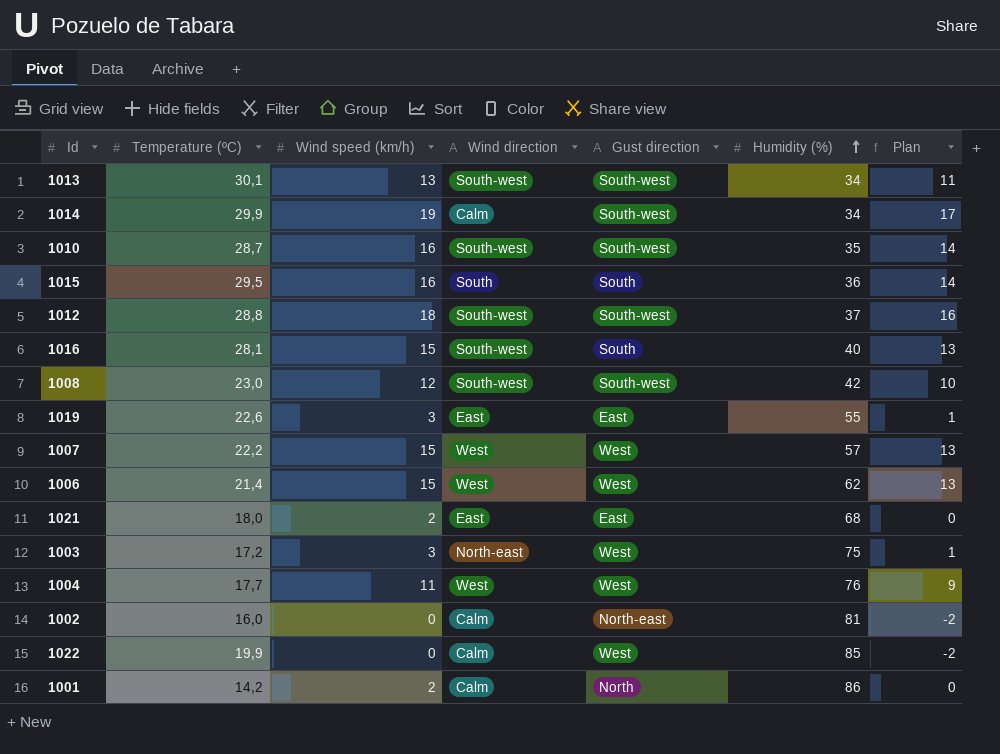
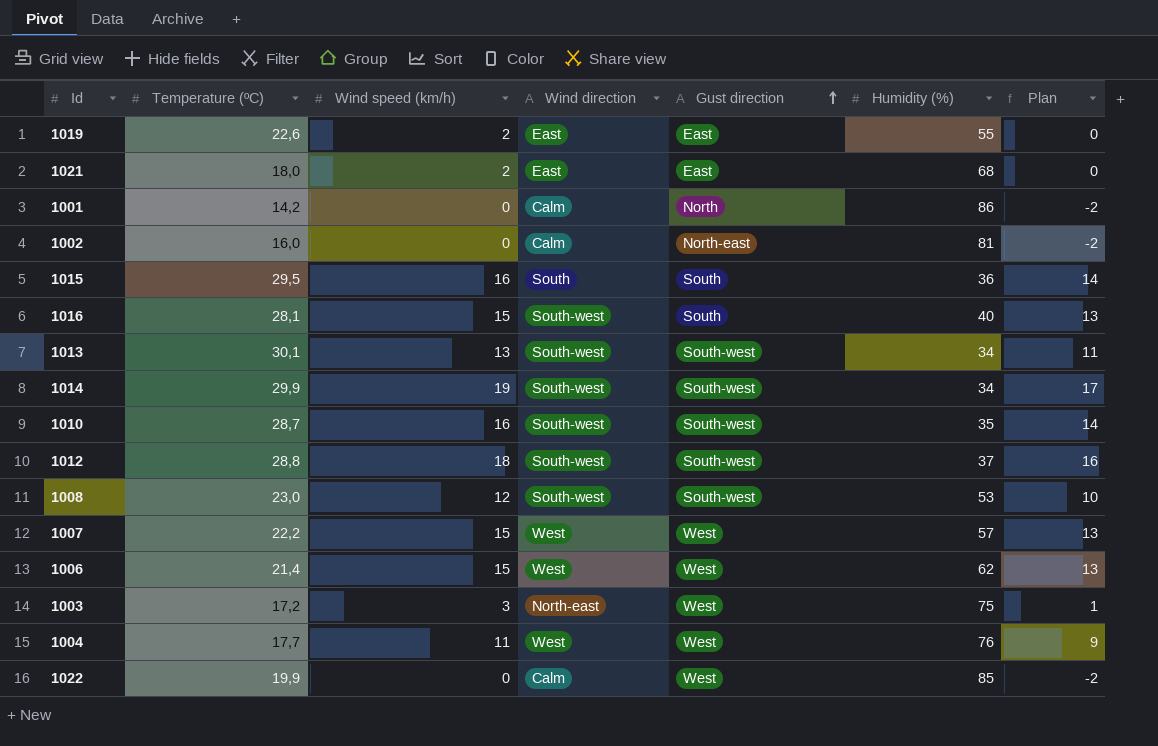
row order: Humidity (%) ascending -> Gust direction ascending
1019 | Wind speed (km/h): 3 -> 2
1019 | Plan: 1 -> 0
1001 | Wind speed (km/h): 2 -> 0
1001 | Plan: 0 -> -2
1014 | Wind direction: Calm -> South-west
1008 | Humidity (%): 42 -> 53

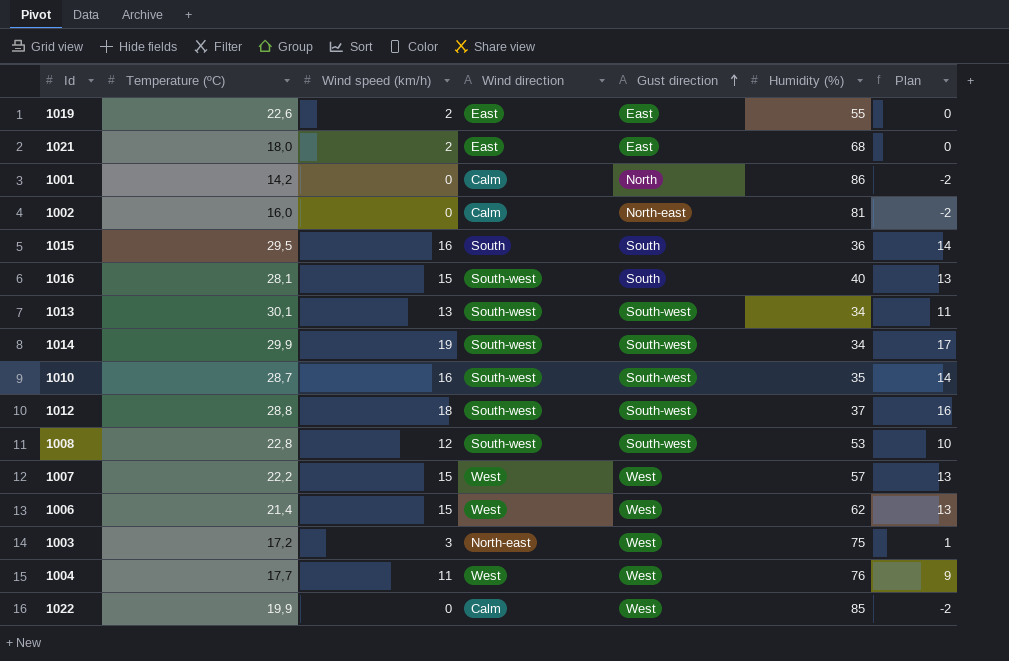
1008 | Temperature (ºC): 23,0 -> 22,8

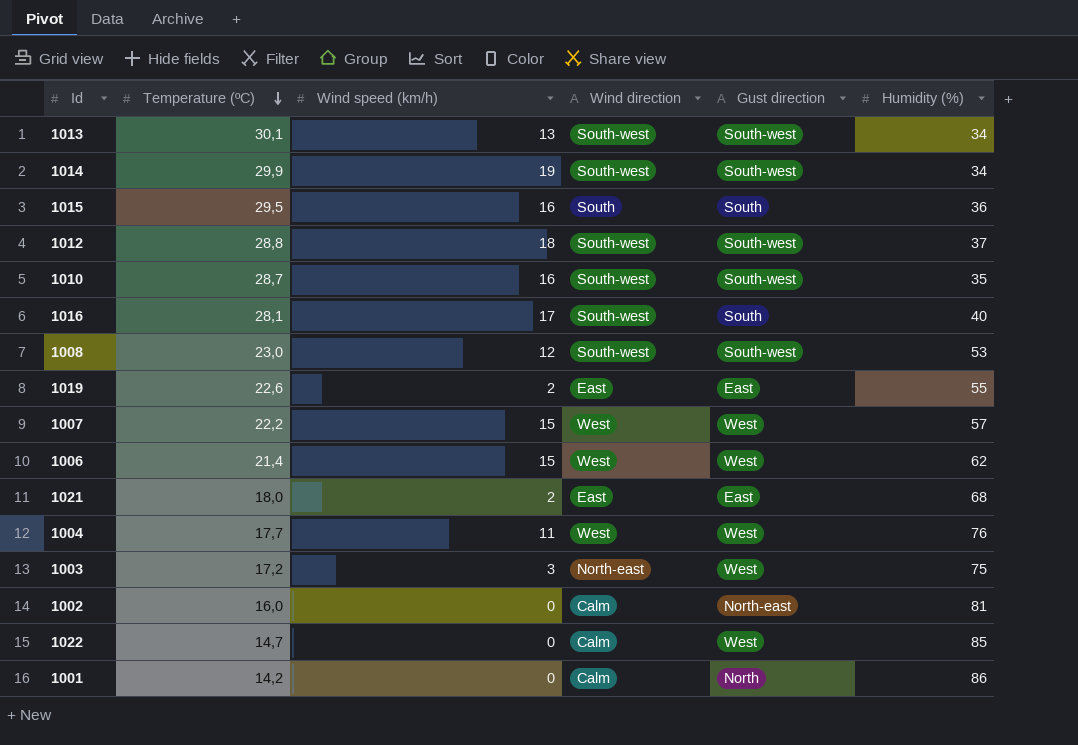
row order: Gust direction ascending -> Temperature (ºC) descending
column Plan | formula: [Wind speed (km/h)] - 2 -> none
1016 | Wind speed (km/h): 15 -> 17
1008 | Temperature (ºC): 22,8 -> 23,0
1022 | Temperature (ºC): 19,9 -> 14,7

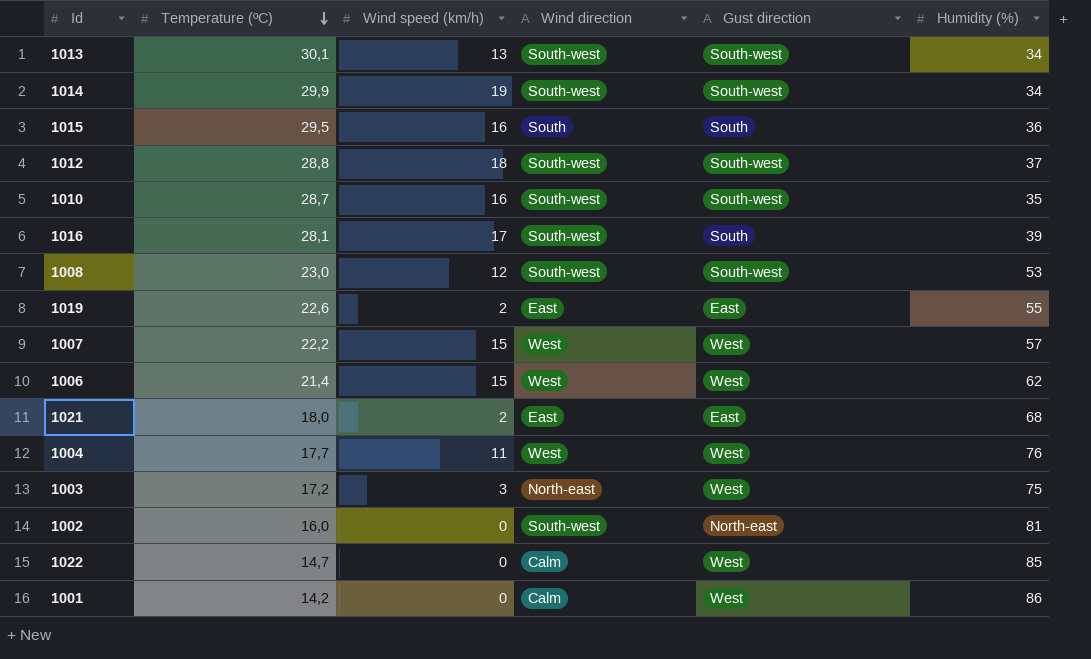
1016 | Humidity (%): 40 -> 39
1002 | Wind direction: Calm -> South-west
1001 | Gust direction: North -> West

